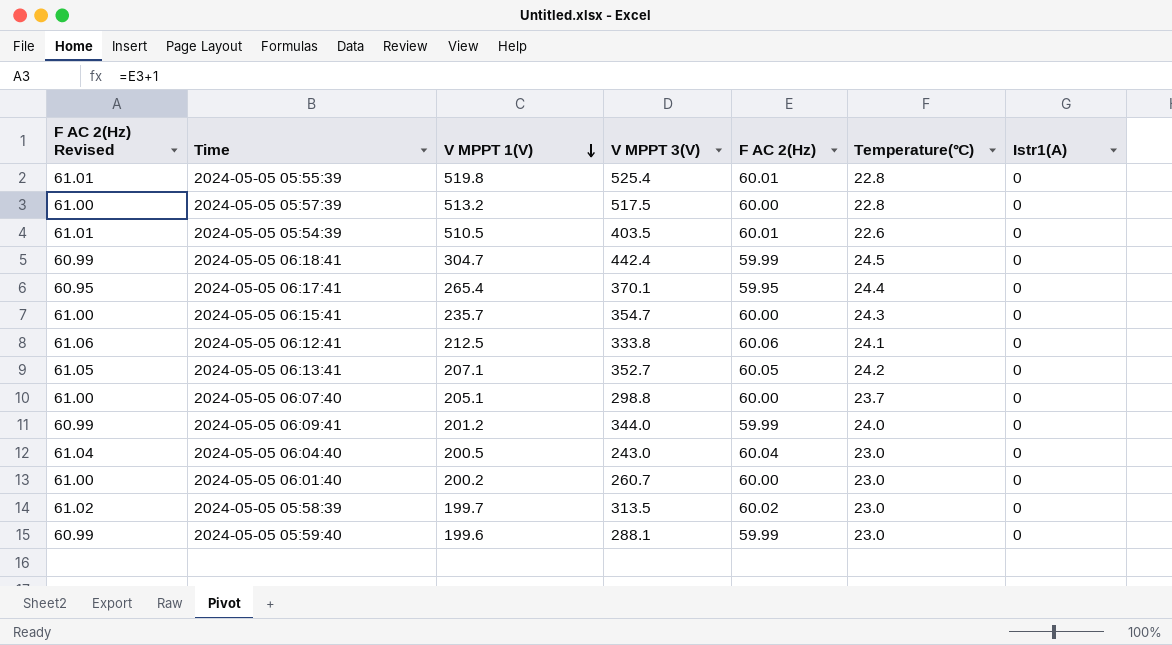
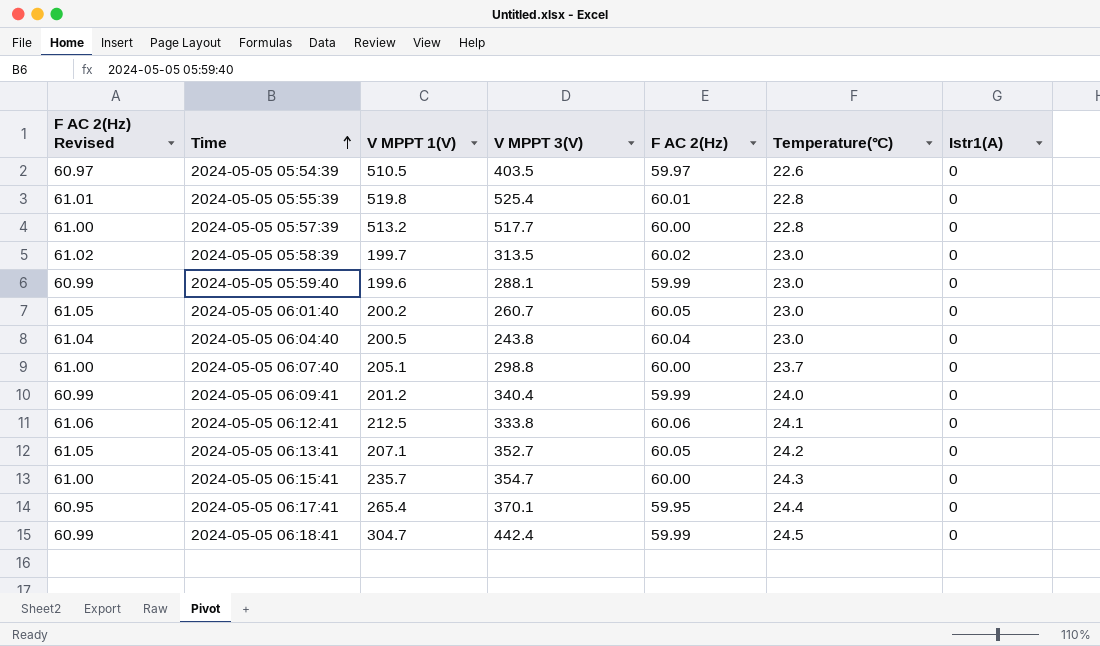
row order: V MPPT 1(V) descending -> Time ascending
2024-05-05 05:54:39 | F AC 2(Hz) Revised: 61.01 -> 60.97
2024-05-05 05:54:39 | F AC 2(Hz): 60.01 -> 59.97
2024-05-05 05:57:39 | V MPPT 3(V): 517.5 -> 517.7
2024-05-05 06:01:40 | F AC 2(Hz) Revised: 61.00 -> 61.05
2024-05-05 06:01:40 | F AC 2(Hz): 60.00 -> 60.05
2024-05-05 06:04:40 | V MPPT 3(V): 243.0 -> 243.8
2024-05-05 06:09:41 | V MPPT 3(V): 344.0 -> 340.4

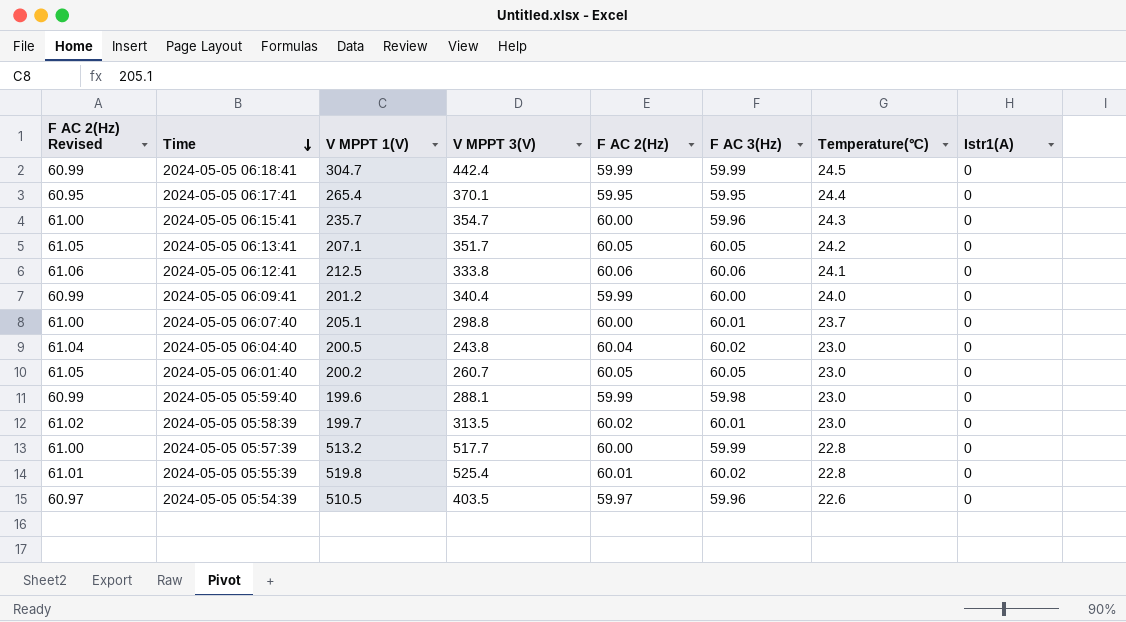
row order: Time ascending -> Time descending
column F AC 3(Hz) | position: none -> 6
2024-05-05 06:13:41 | V MPPT 3(V): 352.7 -> 351.7

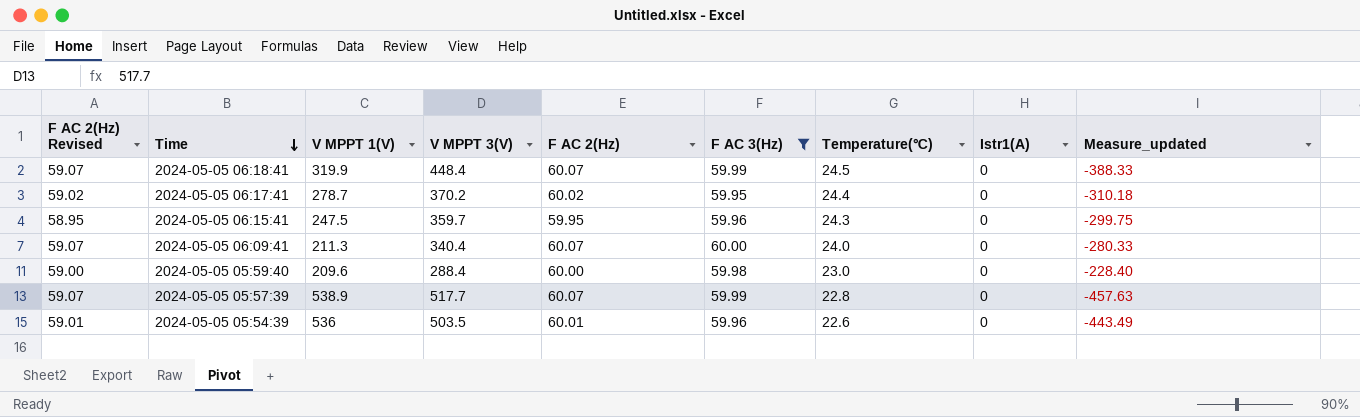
filter: none -> F AC 3(Hz) <= 60.00
column F AC 2(Hz) Revised | formula: [F AC 2(Hz)] + 1 -> [F AC 2(Hz)] - 1
column Measure_updated | formula: none -> [F AC 2(Hz)] - [V MPPT 3(V)]
2024-05-05 06:18:41 | V MPPT 1(V): 304.7 -> 319.9
2024-05-05 06:18:41 | V MPPT 3(V): 442.4 -> 448.4
2024-05-05 06:18:41 | F AC 2(Hz): 59.99 -> 60.07
2024-05-05 06:17:41 | V MPPT 1(V): 265.4 -> 278.7
2024-05-05 06:17:41 | V MPPT 3(V): 370.1 -> 370.2
2024-05-05 06:17:41 | F AC 2(Hz): 59.95 -> 60.02
2024-05-05 06:15:41 | V MPPT 1(V): 235.7 -> 247.5
2024-05-05 06:15:41 | V MPPT 3(V): 354.7 -> 359.7
2024-05-05 06:15:41 | F AC 2(Hz): 60.00 -> 59.95
2024-05-05 06:09:41 | V MPPT 1(V): 201.2 -> 211.3
2024-05-05 06:09:41 | F AC 2(Hz): 59.99 -> 60.07
2024-05-05 05:59:40 | V MPPT 1(V): 199.6 -> 209.6
2024-05-05 05:59:40 | V MPPT 3(V): 288.1 -> 288.4
2024-05-05 05:59:40 | F AC 2(Hz): 59.99 -> 60.00
2024-05-05 05:57:39 | V MPPT 1(V): 513.2 -> 538.9
2024-05-05 05:57:39 | F AC 2(Hz): 60.00 -> 60.07
2024-05-05 05:54:39 | V MPPT 1(V): 510.5 -> 536
2024-05-05 05:54:39 | V MPPT 3(V): 403.5 -> 503.5
2024-05-05 05:54:39 | F AC 2(Hz): 59.97 -> 60.01

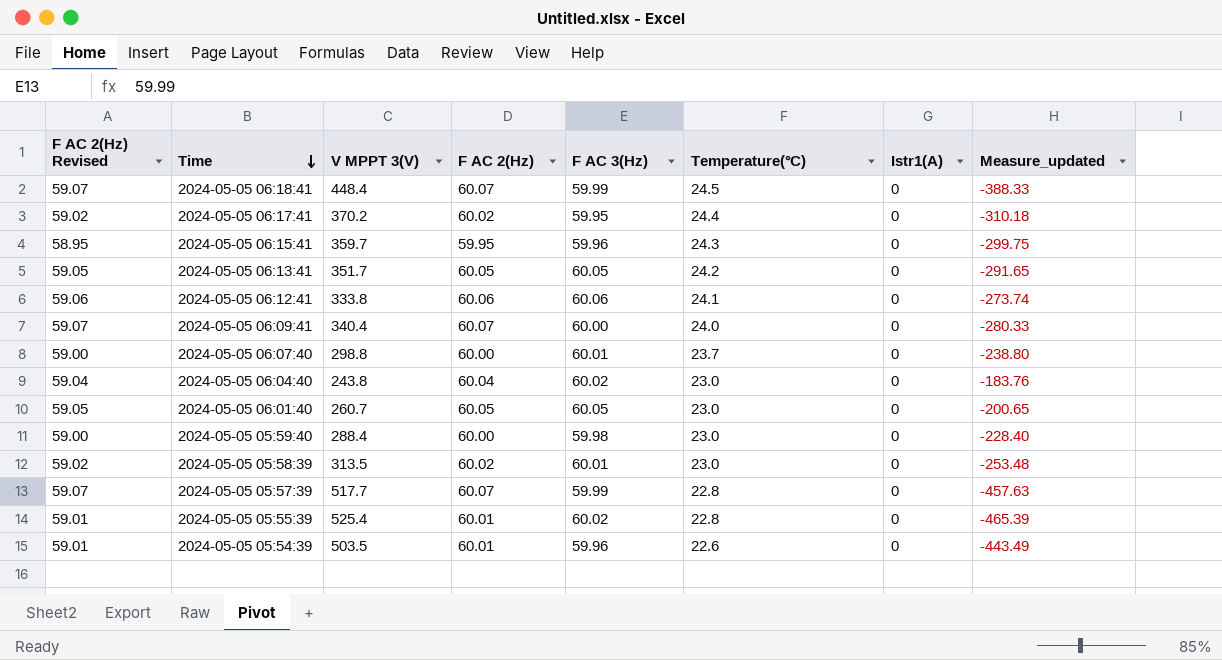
filter: F AC 3(Hz) <= 60.00 -> none
column V MPPT 1(V) | position: 3 -> none

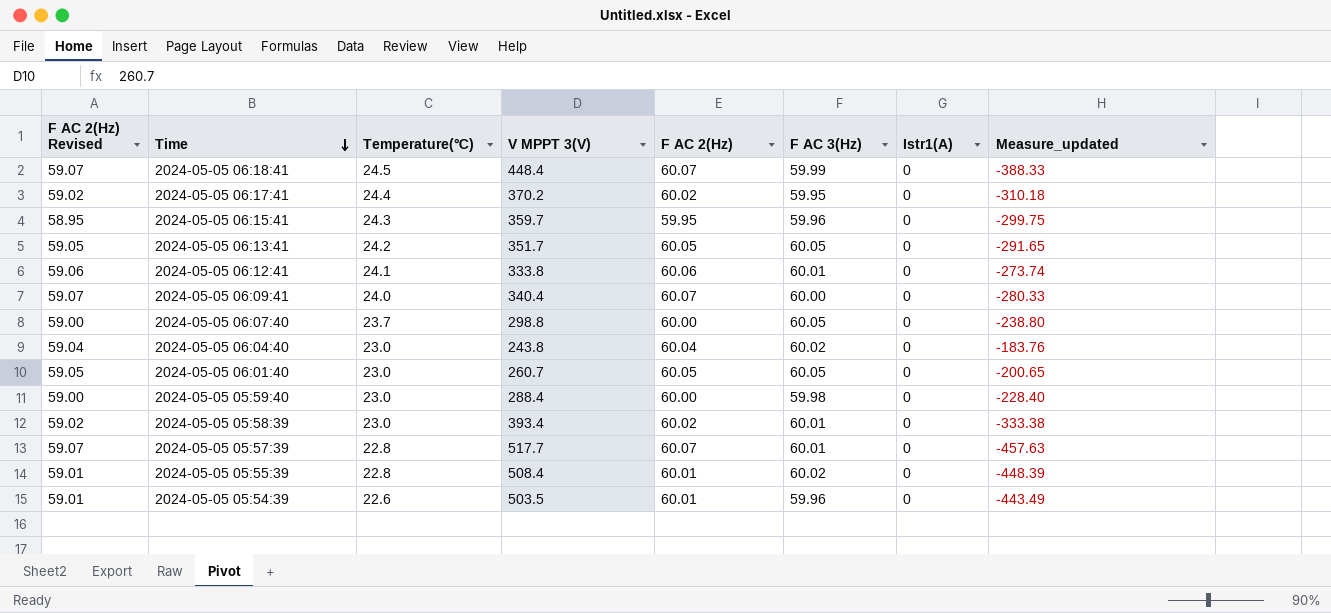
column Temperature(℃) | position: 6 -> 3
2024-05-05 06:12:41 | F AC 3(Hz): 60.06 -> 60.01
2024-05-05 06:07:40 | F AC 3(Hz): 60.01 -> 60.05
2024-05-05 05:58:39 | V MPPT 3(V): 313.5 -> 393.4
2024-05-05 05:58:39 | Measure_updated: -253.48 -> -333.38
2024-05-05 05:57:39 | F AC 3(Hz): 59.99 -> 60.01
2024-05-05 05:55:39 | V MPPT 3(V): 525.4 -> 508.4
2024-05-05 05:55:39 | Measure_updated: -465.39 -> -448.39

